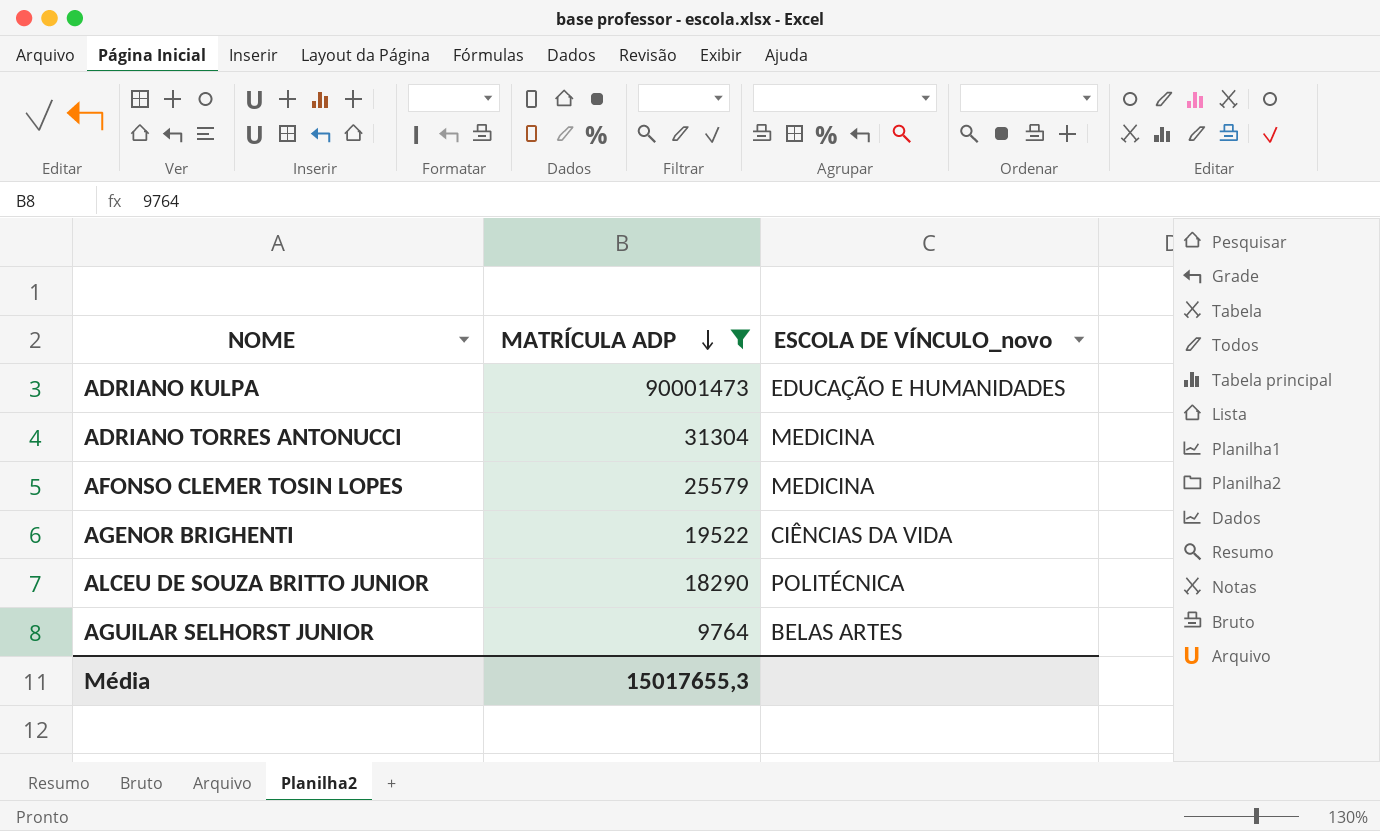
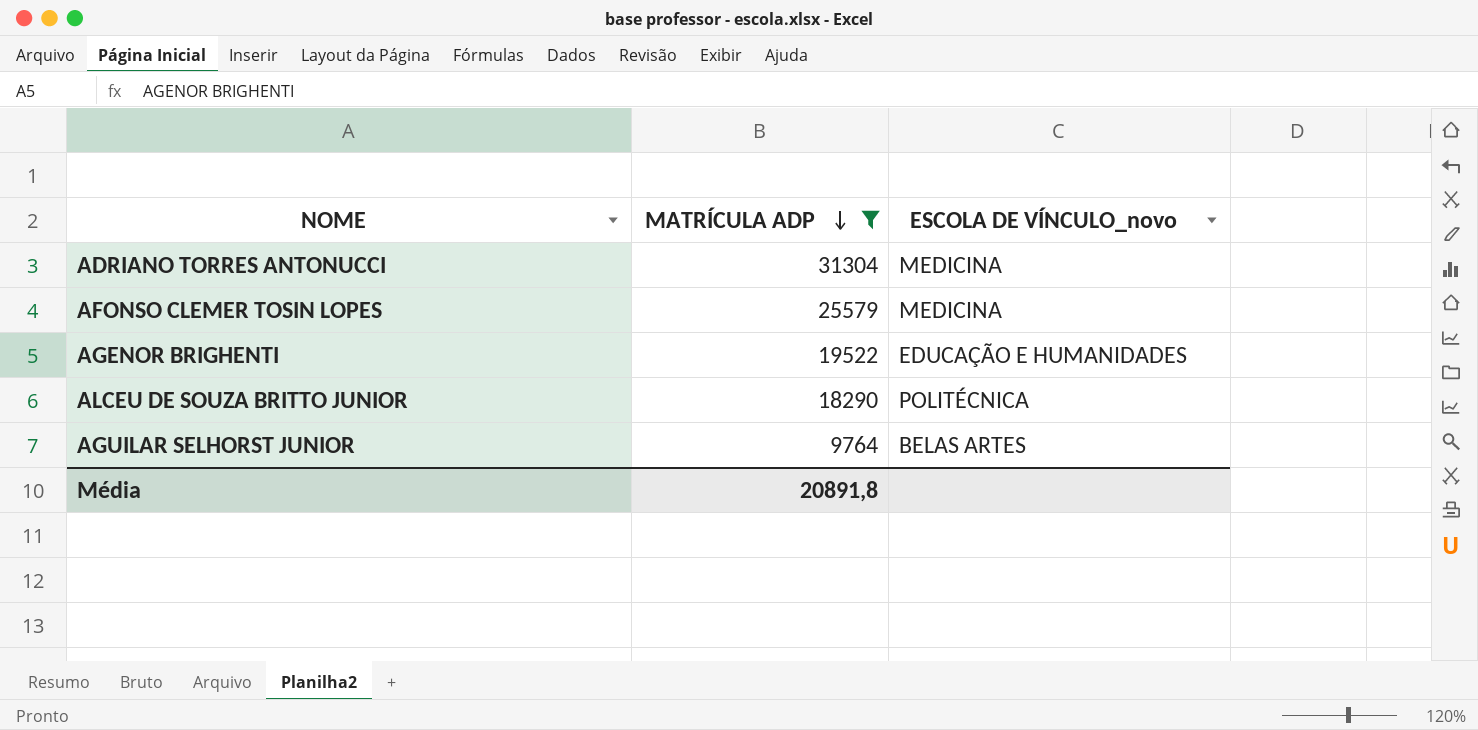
row ADRIANO KULPA: 90001473 | EDUCAÇÃO E HUMANIDADES -> none
AGENOR BRIGHENTI | ESCOLA DE VÍNCULO_novo: CIÊNCIAS DA VIDA -> EDUCAÇÃO E HUMANIDADES
Média | MATRÍCULA ADP: 15017655,3 -> 20891,8

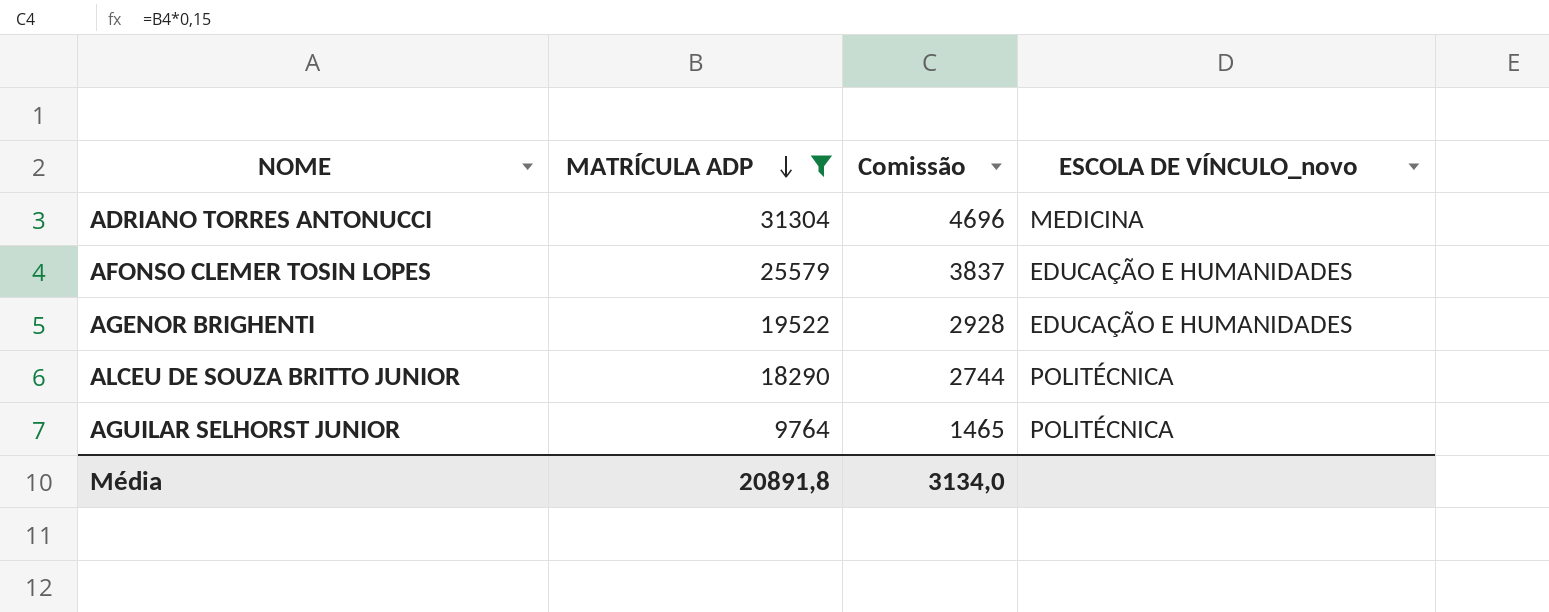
column Comissão | formula: none -> [MATRÍCULA ADP] * 0,15
AFONSO CLEMER TOSIN LOPES | ESCOLA DE VÍNCULO_novo: MEDICINA -> EDUCAÇÃO E HUMANIDADES
AGUILAR SELHORST JUNIOR | ESCOLA DE VÍNCULO_novo: BELAS ARTES -> POLITÉCNICA

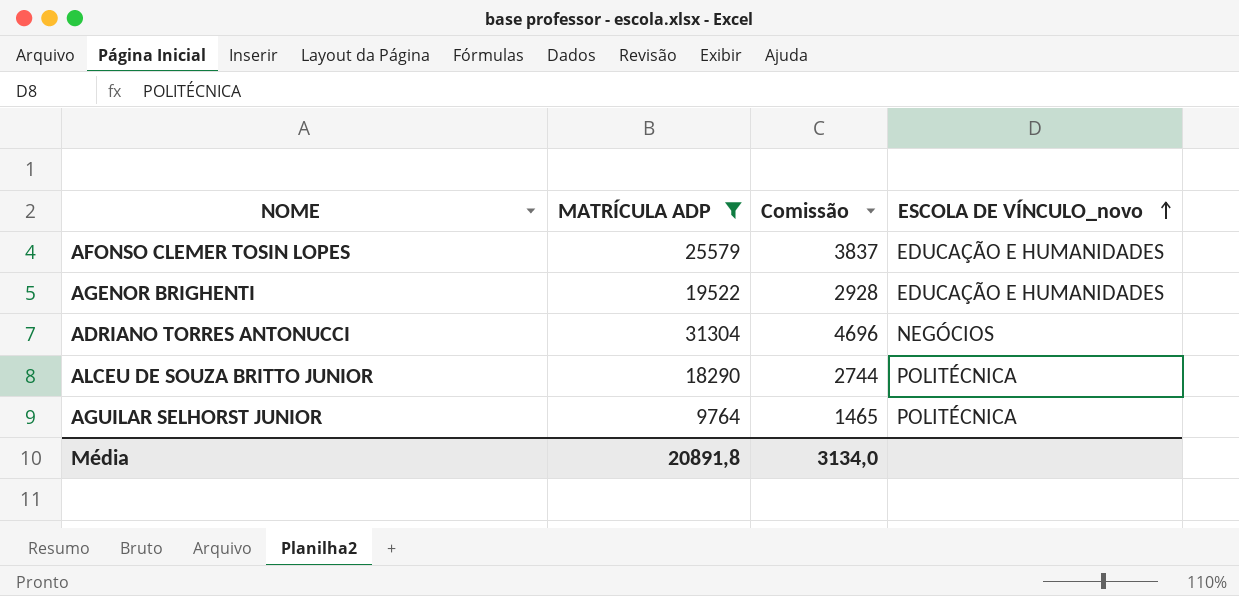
row order: MATRÍCULA ADP descending -> ESCOLA DE VÍNCULO_novo ascending
ADRIANO TORRES ANTONUCCI | ESCOLA DE VÍNCULO_novo: MEDICINA -> NEGÓCIOS

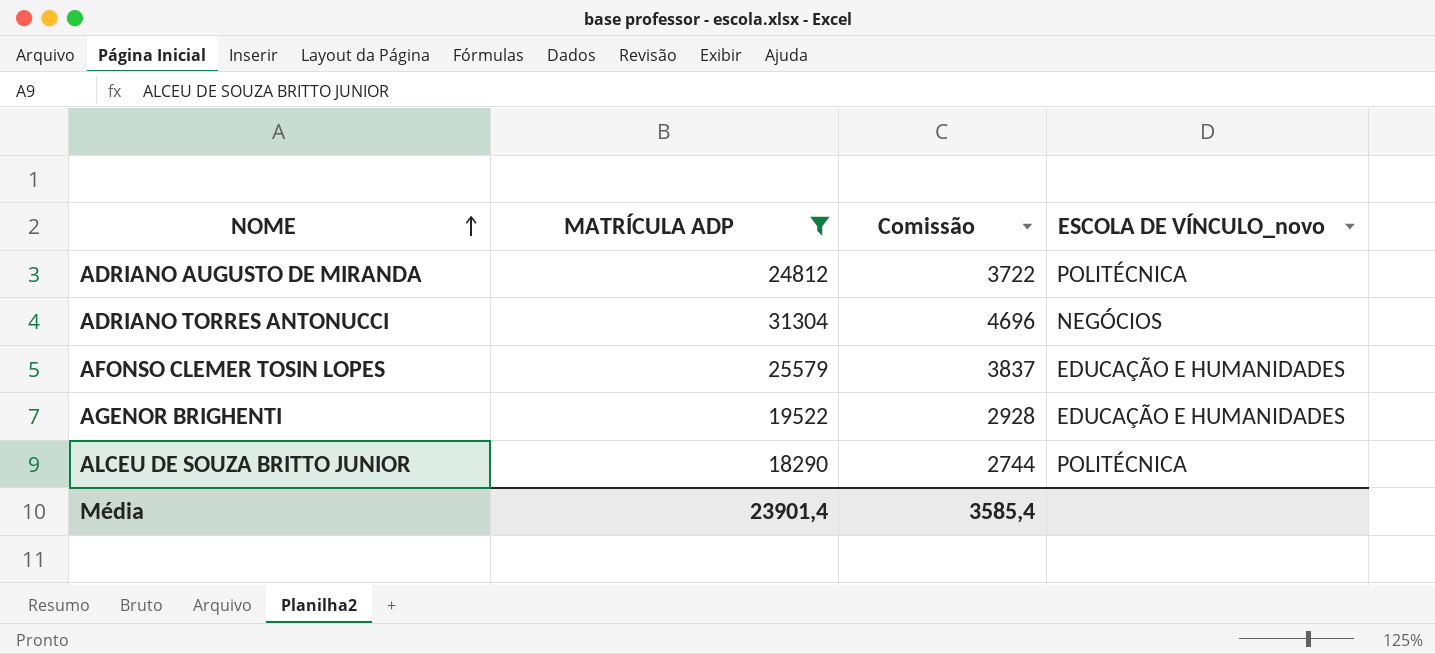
row order: ESCOLA DE VÍNCULO_novo ascending -> NOME ascending
row AGUILAR SELHORST JUNIOR: 9764 | 1465 | POLITÉCNICA -> none
row ADRIANO AUGUSTO DE MIRANDA: none -> 24812 | 3722 | POLITÉCNICA
Média | MATRÍCULA ADP: 20891,8 -> 23901,4
Média | Comissão: 3134,0 -> 3585,4

